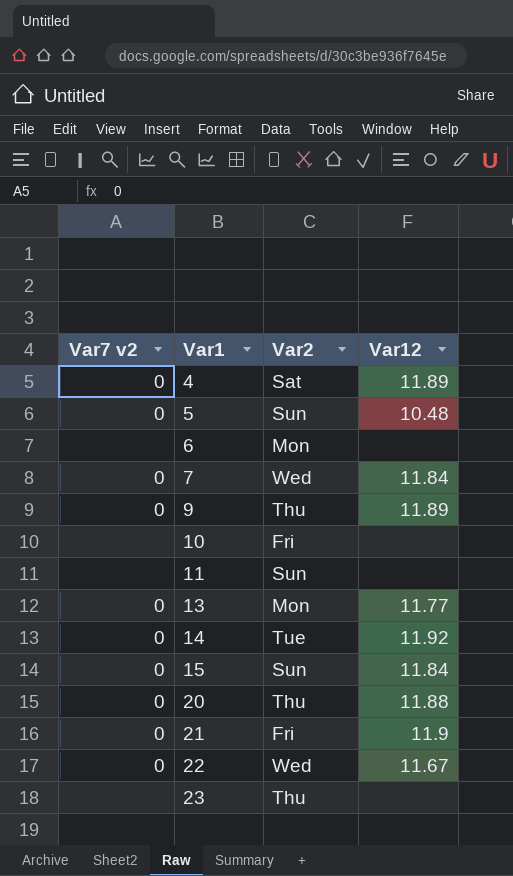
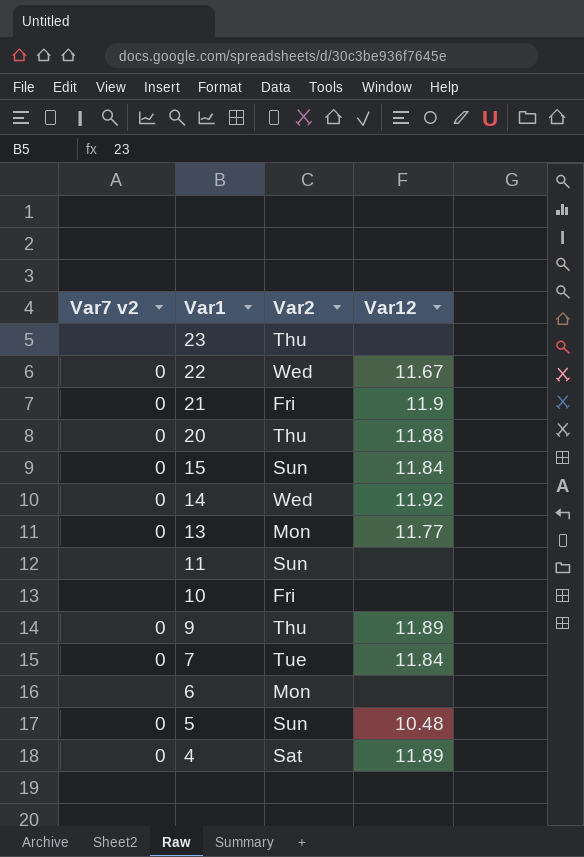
row order: Var1 ascending -> Var1 descending
14 | Var2: Tue -> Wed
7 | Var2: Wed -> Tue

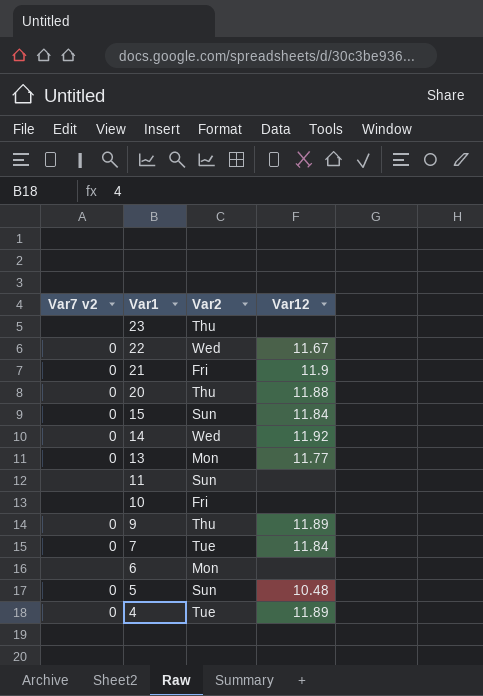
4 | Var2: Sat -> Tue

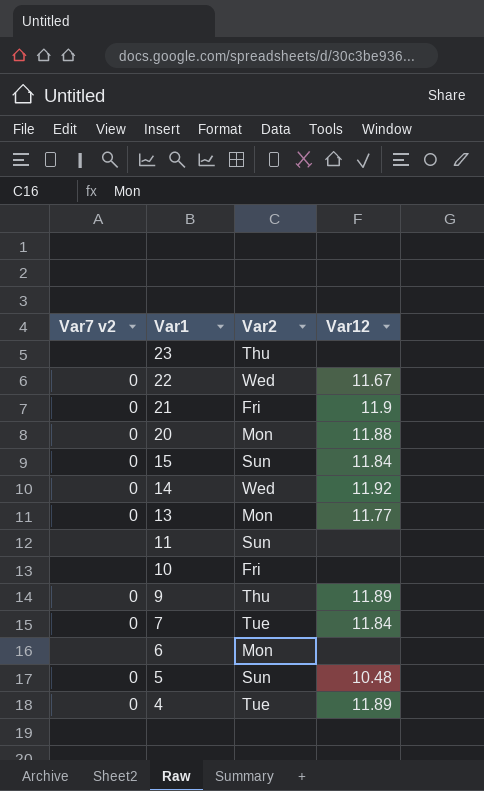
20 | Var2: Thu -> Mon

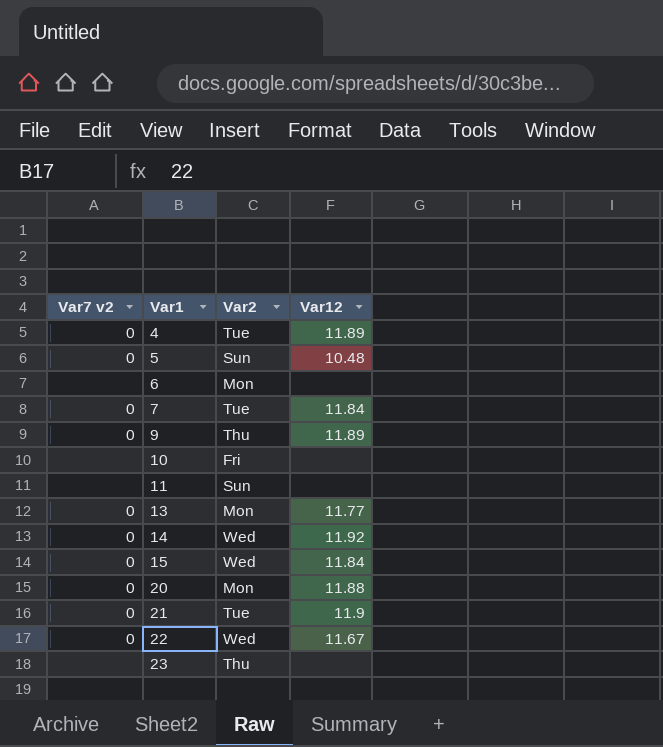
row order: Var1 descending -> Var1 ascending
15 | Var2: Sun -> Wed
21 | Var2: Fri -> Tue

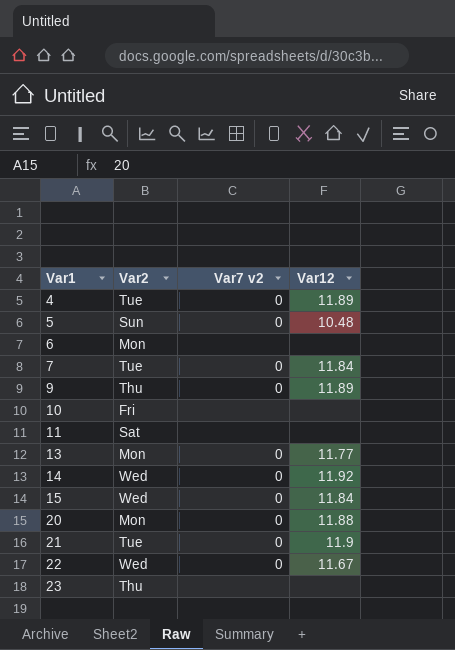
column Var7 v2 | position: 1 -> 3
11 | Var2: Sun -> Sat

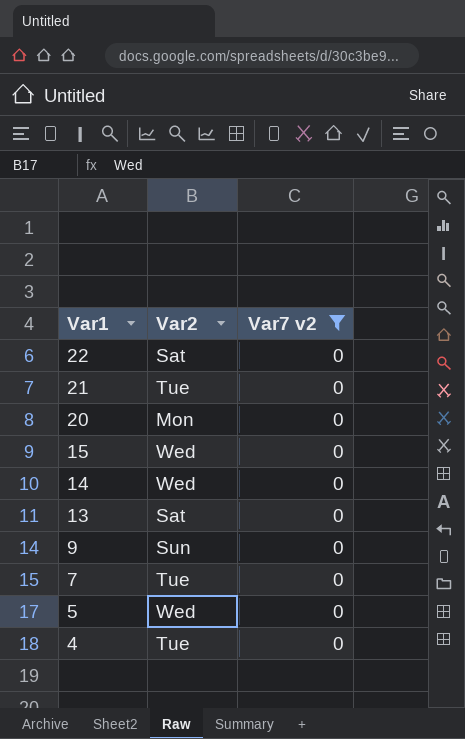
filter: none -> Var7 v2 = 0
row order: Var1 ascending -> Var1 descending
column Var12 | position: 4 -> none
22 | Var2: Wed -> Sat
13 | Var2: Mon -> Sat
9 | Var2: Thu -> Sun
5 | Var2: Sun -> Wed

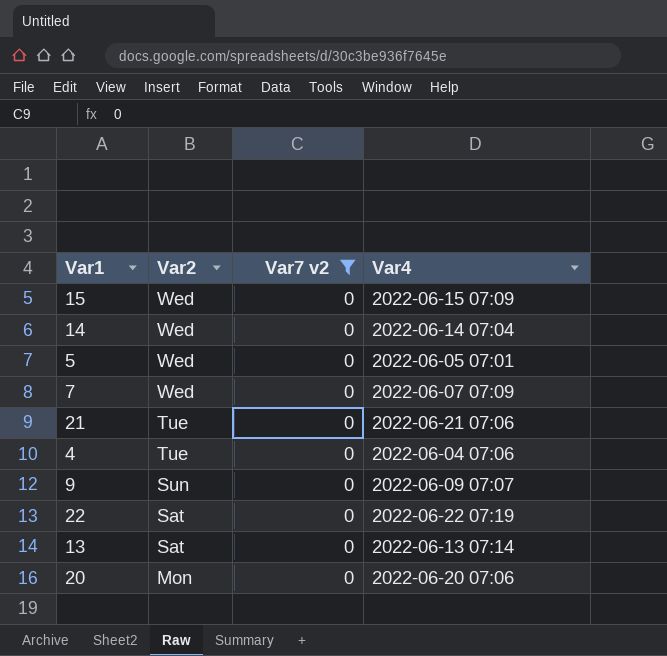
row order: Var1 descending -> Var2 descending
column Var4 | position: none -> 4
7 | Var2: Tue -> Wed

